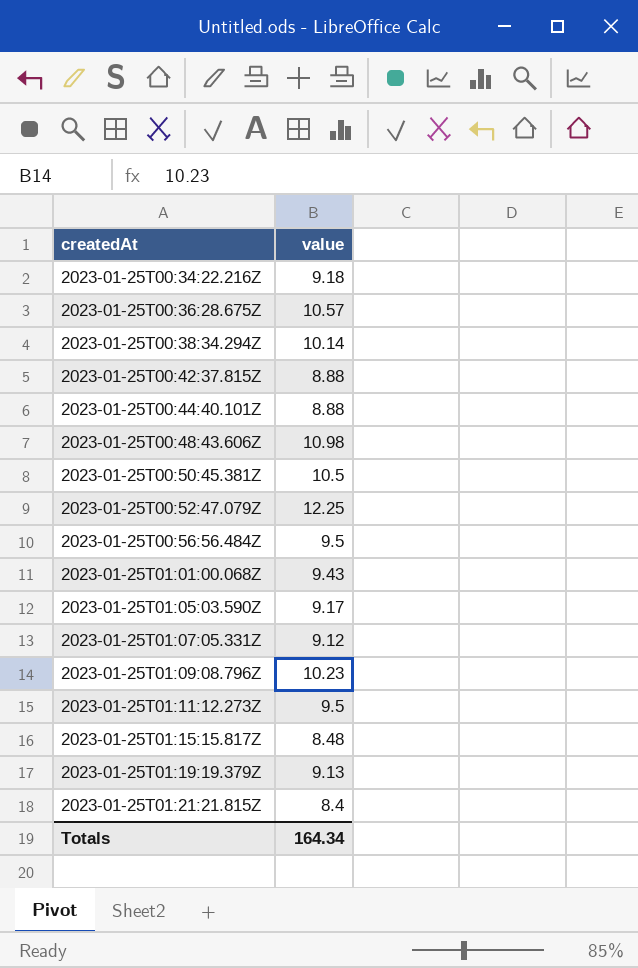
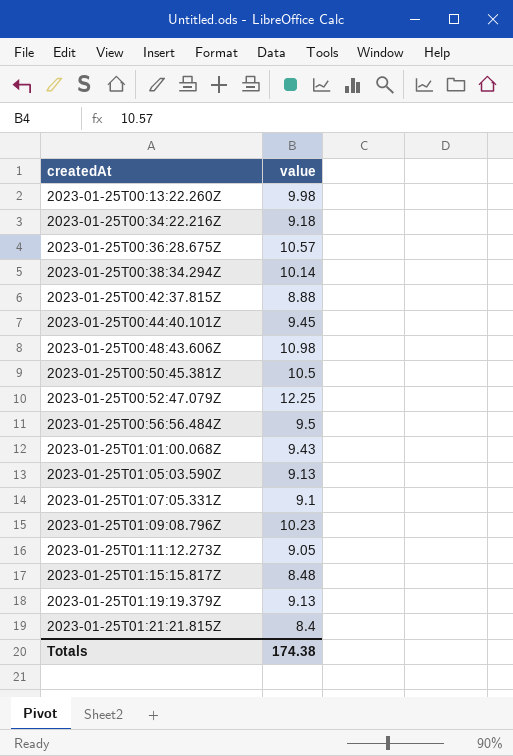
row 2023-01-25T00:13:22.260Z: none -> 9.98
2023-01-25T00:44:40.101Z | value: 8.88 -> 9.45
2023-01-25T01:05:03.590Z | value: 9.17 -> 9.13
2023-01-25T01:07:05.331Z | value: 9.12 -> 9.1
2023-01-25T01:11:12.273Z | value: 9.5 -> 9.05
Totals | value: 164.34 -> 174.38

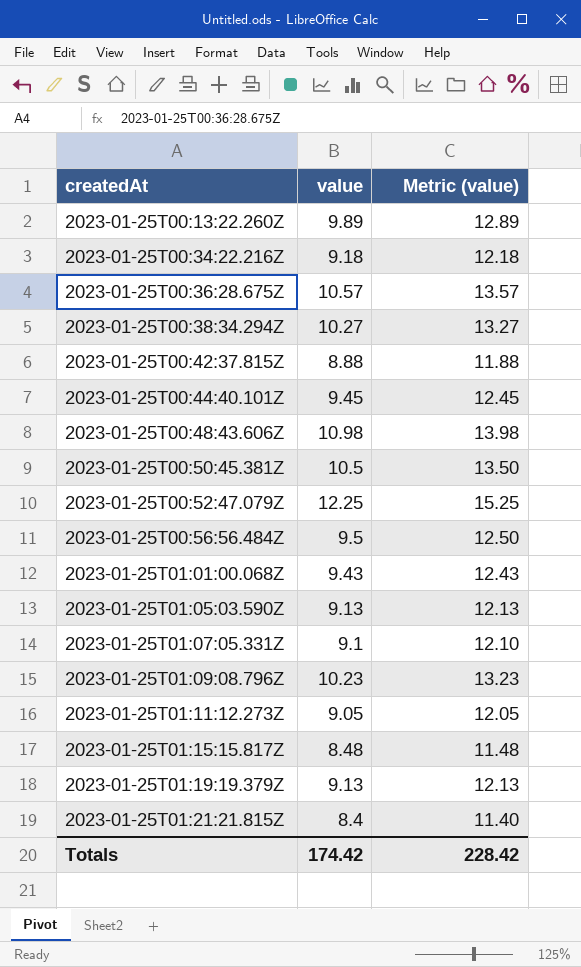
column Metric (value) | formula: none -> [value] + 3
2023-01-25T00:13:22.260Z | value: 9.98 -> 9.89
2023-01-25T00:38:34.294Z | value: 10.14 -> 10.27
Totals | value: 174.38 -> 174.42

